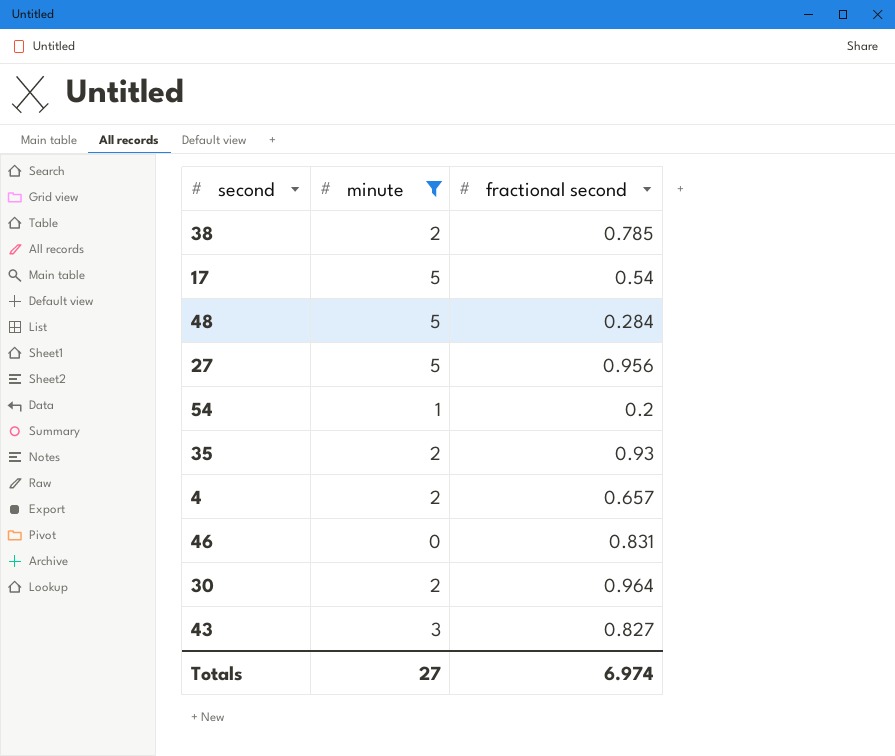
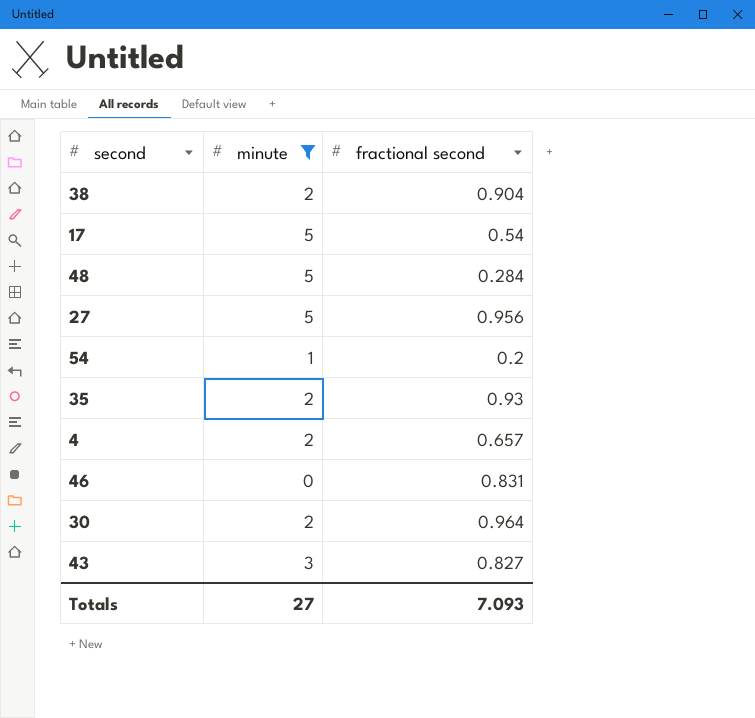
38 | fractional second: 0.785 -> 0.904
Totals | fractional second: 6.974 -> 7.093

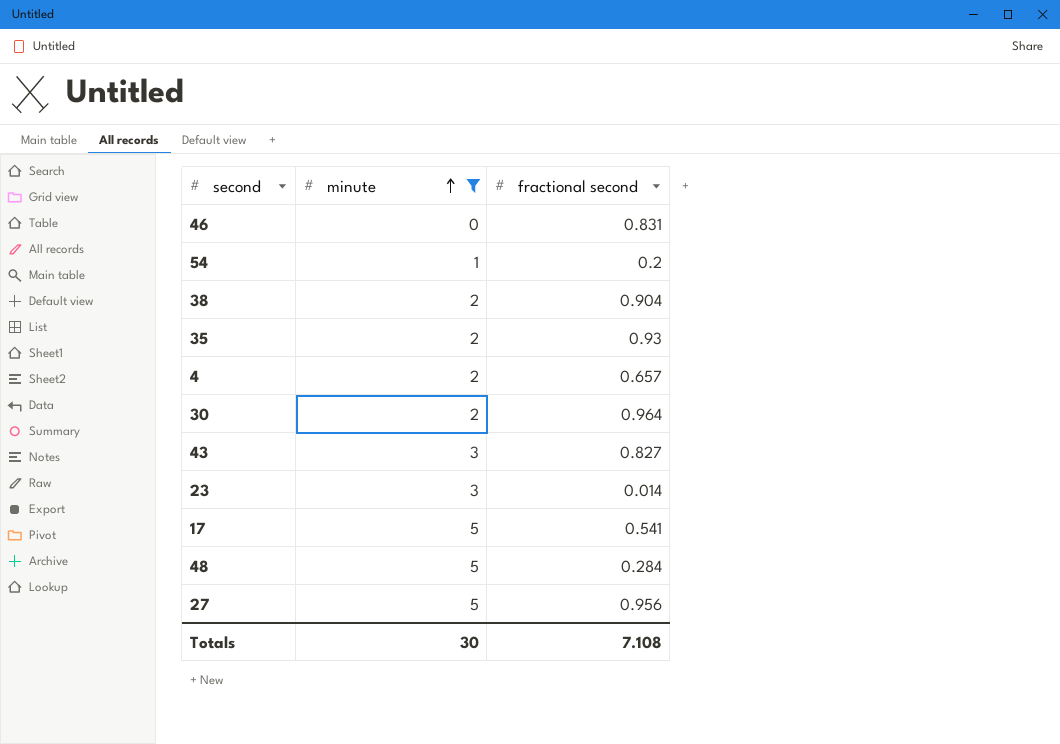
row order: none -> minute ascending
row 23: none -> 3 | 0.014
17 | fractional second: 0.54 -> 0.541
Totals | minute: 27 -> 30
Totals | fractional second: 7.093 -> 7.108

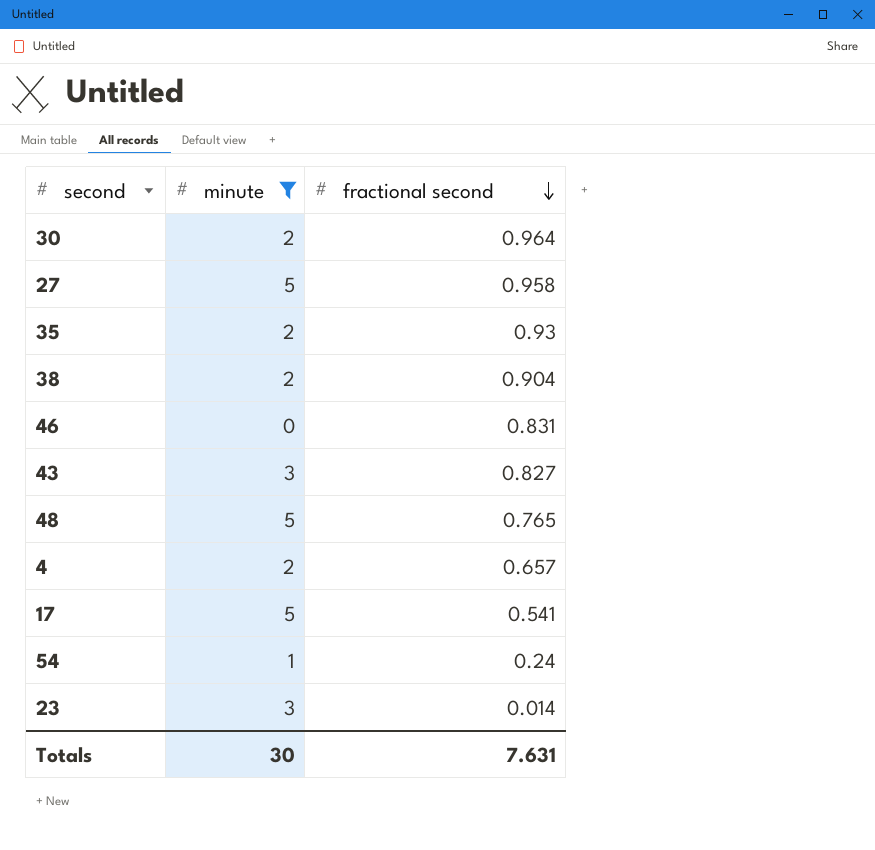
row order: minute ascending -> fractional second descending
27 | fractional second: 0.956 -> 0.958
48 | fractional second: 0.284 -> 0.765
54 | fractional second: 0.2 -> 0.24
Totals | fractional second: 7.108 -> 7.631

